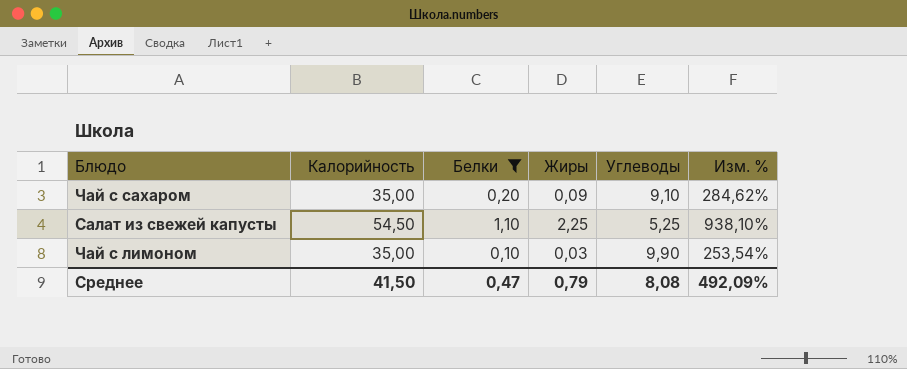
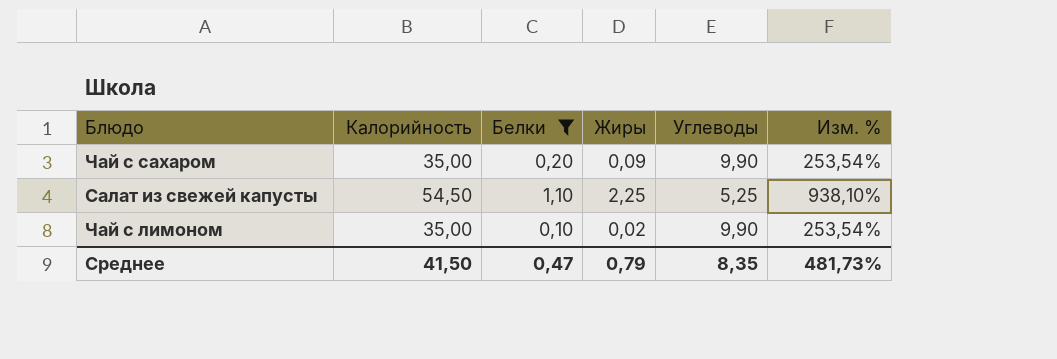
Чай с сахаром | Углеводы: 9,10 -> 9,90
Чай с сахаром | Изм. %: 284,62% -> 253,54%
Чай с лимоном | Жиры: 0,03 -> 0,02
Среднее | Углеводы: 8,08 -> 8,35
Среднее | Изм. %: 492,09% -> 481,73%

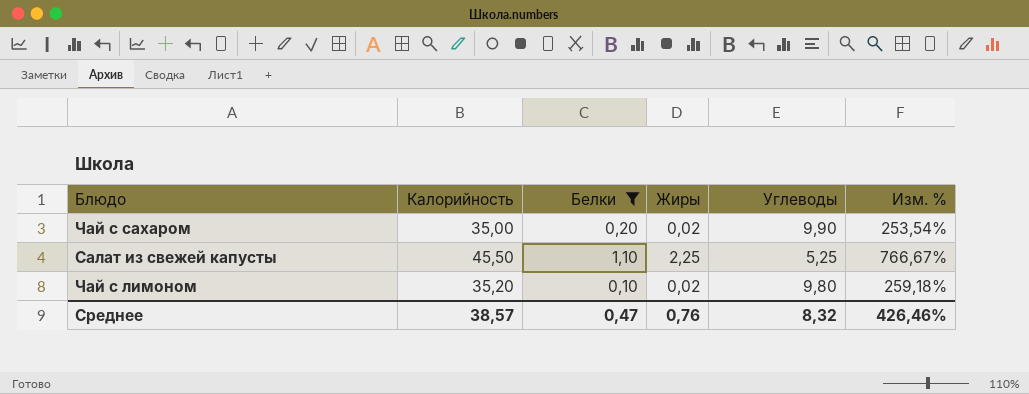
Чай с сахаром | Жиры: 0,09 -> 0,02
Салат из свежей капусты | Калорийность: 54,50 -> 45,50
Салат из свежей капусты | Изм. %: 938,10% -> 766,67%
Чай с лимоном | Калорийность: 35,00 -> 35,20
Чай с лимоном | Углеводы: 9,90 -> 9,80
Чай с лимоном | Изм. %: 253,54% -> 259,18%
Среднее | Калорийность: 41,50 -> 38,57
Среднее | Жиры: 0,79 -> 0,76
Среднее | Углеводы: 8,35 -> 8,32
Среднее | Изм. %: 481,73% -> 426,46%

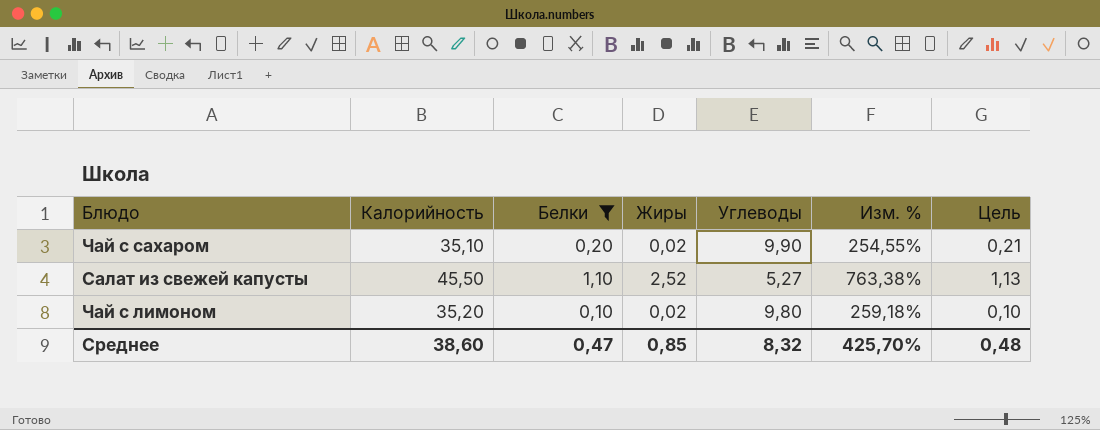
column Цель | formula: none -> [Белки] * 1,03
Чай с сахаром | Калорийность: 35,00 -> 35,10
Чай с сахаром | Изм. %: 253,54% -> 254,55%
Салат из свежей капусты | Жиры: 2,25 -> 2,52
Салат из свежей капусты | Углеводы: 5,25 -> 5,27
Салат из свежей капусты | Изм. %: 766,67% -> 763,38%
Среднее | Калорийность: 38,57 -> 38,60
Среднее | Жиры: 0,76 -> 0,85
Среднее | Изм. %: 426,46% -> 425,70%

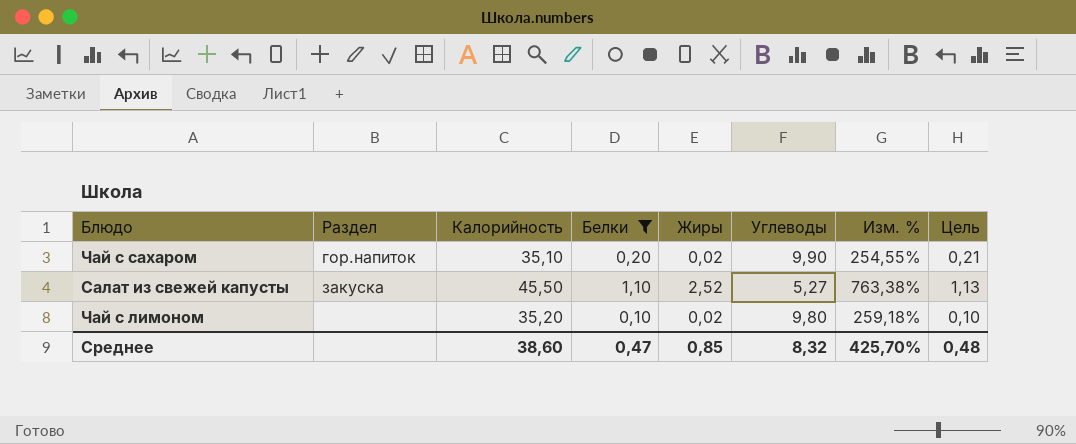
column Раздел | position: none -> 2

